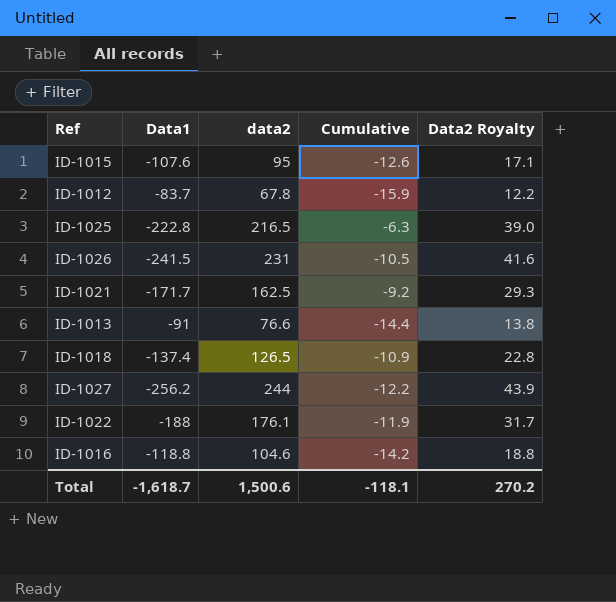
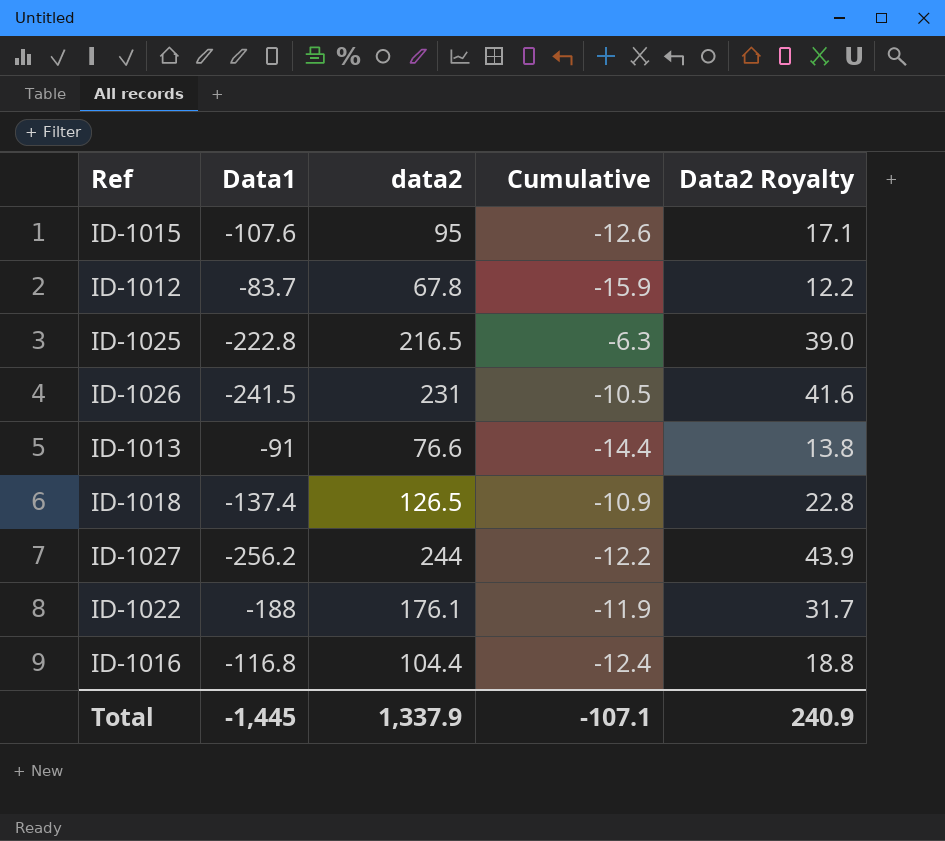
row ID-1021: -171.7 | 162.5 | -9.2 | 29.3 -> none
ID-1016 | Data1: -118.8 -> -116.8
ID-1016 | data2: 104.6 -> 104.4
ID-1016 | Cumulative: -14.2 -> -12.4
Total | Data1: -1,618.7 -> -1,445
Total | data2: 1,500.6 -> 1,337.9
Total | Cumulative: -118.1 -> -107.1
Total | Data2 Royalty: 270.2 -> 240.9

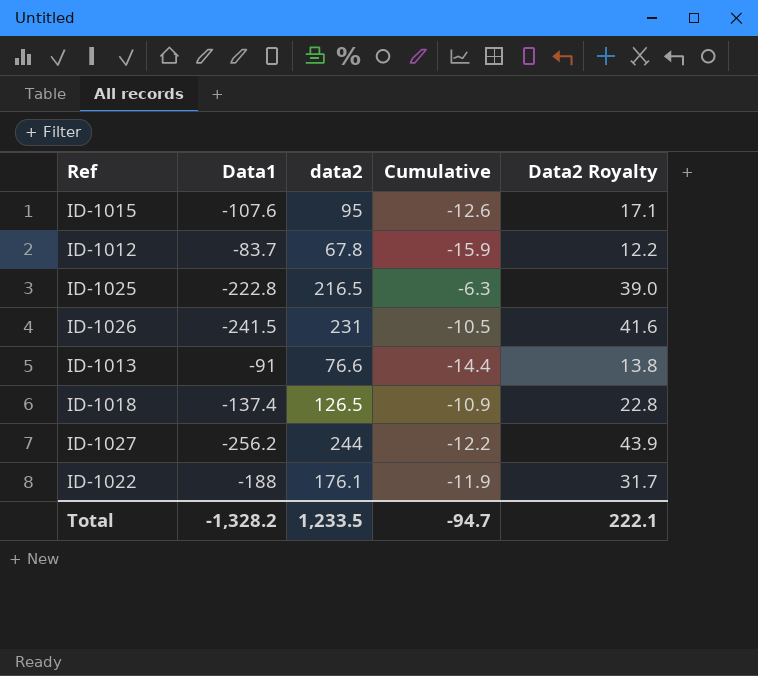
row ID-1016: -116.8 | 104.4 | -12.4 | 18.8 -> none
Total | Data1: -1,445 -> -1,328.2
Total | data2: 1,337.9 -> 1,233.5
Total | Cumulative: -107.1 -> -94.7
Total | Data2 Royalty: 240.9 -> 222.1

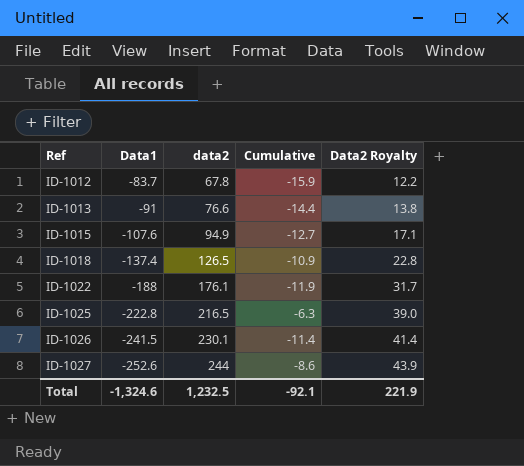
row order: none -> Ref ascending
ID-1015 | data2: 95 -> 94.9
ID-1015 | Cumulative: -12.6 -> -12.7
ID-1026 | data2: 231 -> 230.1
ID-1026 | Cumulative: -10.5 -> -11.4
ID-1026 | Data2 Royalty: 41.6 -> 41.4
ID-1027 | Data1: -256.2 -> -252.6
ID-1027 | Cumulative: -12.2 -> -8.6
Total | Data1: -1,328.2 -> -1,324.6
Total | data2: 1,233.5 -> 1,232.5
Total | Cumulative: -94.7 -> -92.1
Total | Data2 Royalty: 222.1 -> 221.9

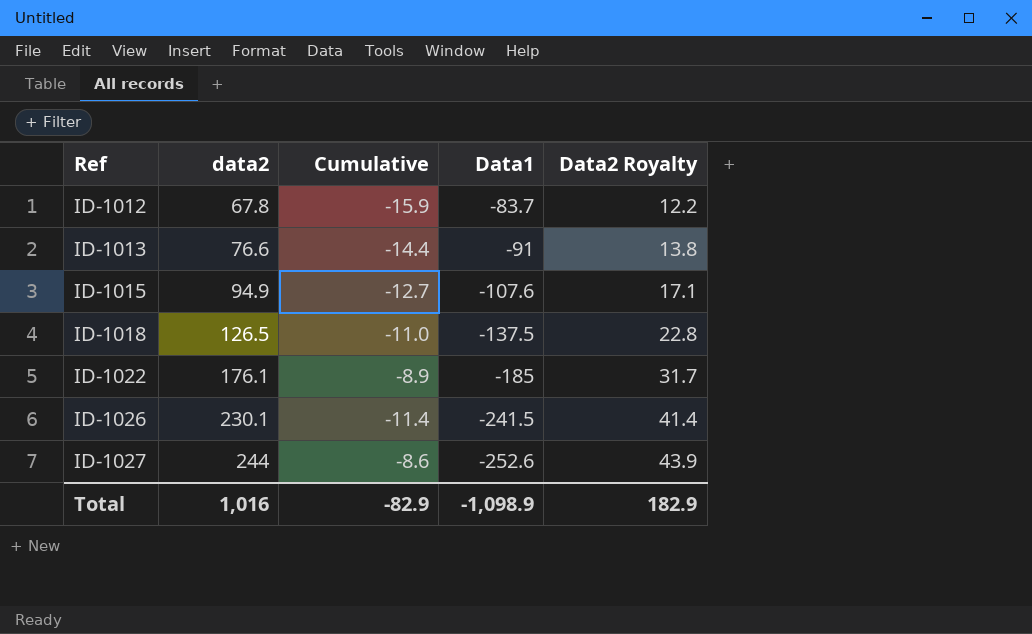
column Data1 | position: 2 -> 4
row ID-1025: -222.8 | 216.5 | -6.3 | 39.0 -> none
ID-1018 | Cumulative: -10.9 -> -11.0
ID-1018 | Data1: -137.4 -> -137.5
ID-1022 | Cumulative: -11.9 -> -8.9
ID-1022 | Data1: -188 -> -185
Total | data2: 1,232.5 -> 1,016
Total | Cumulative: -92.1 -> -82.9
Total | Data1: -1,324.6 -> -1,098.9
Total | Data2 Royalty: 221.9 -> 182.9

